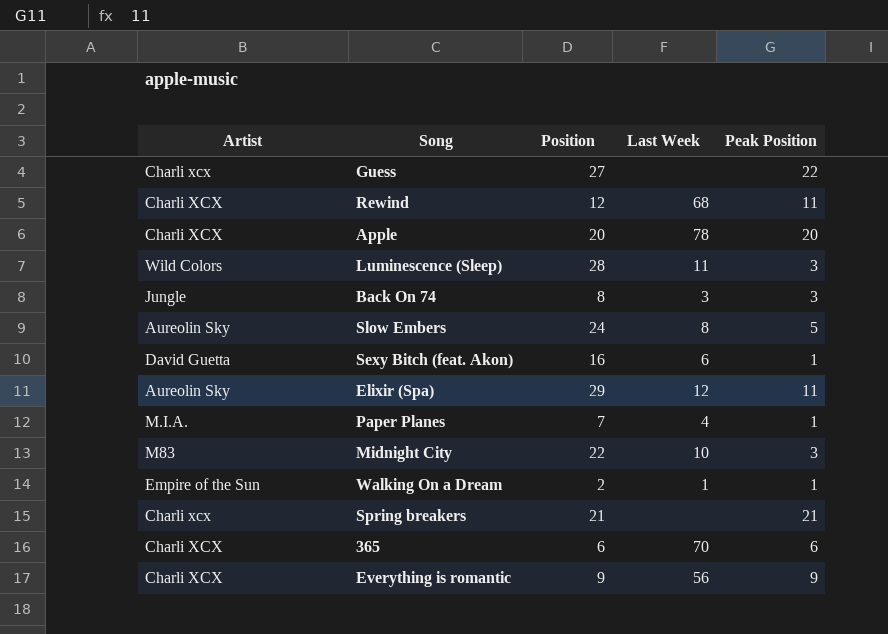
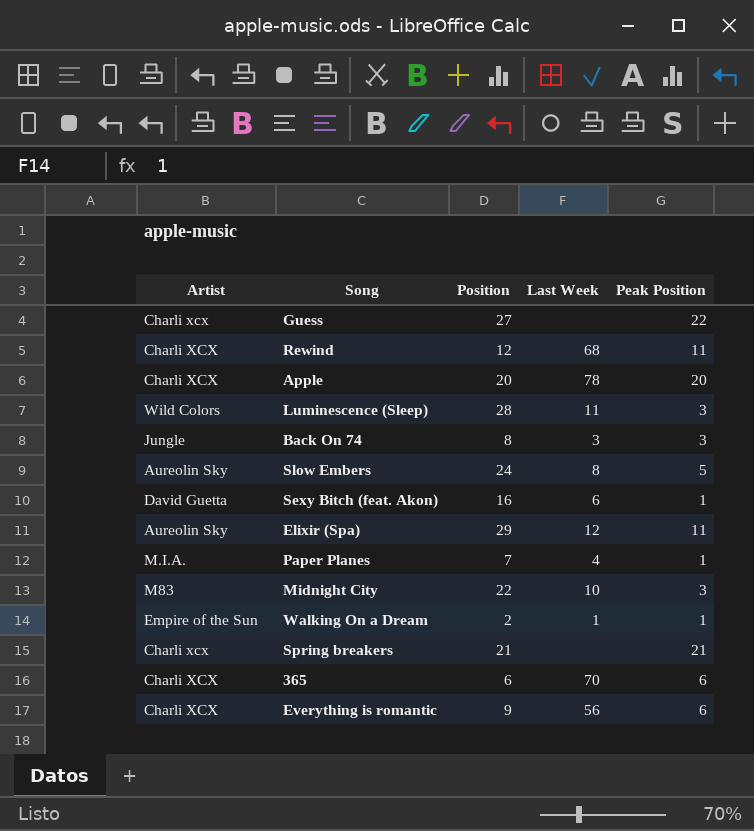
Everything is romantic | Peak Position: 9 -> 6

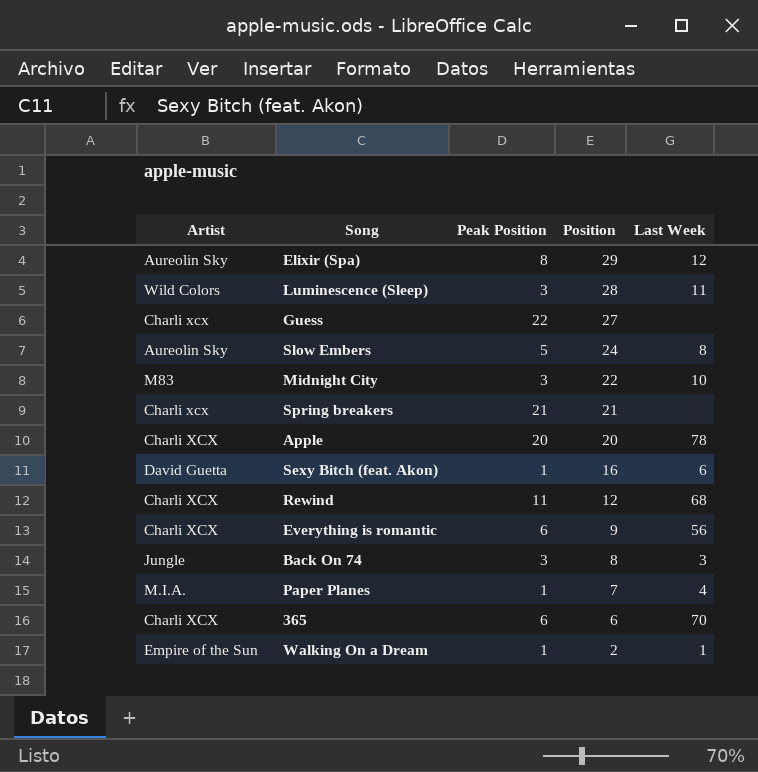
row order: none -> Position descending
column Peak Position | position: 5 -> 3
Elixir (Spa) | Peak Position: 11 -> 8

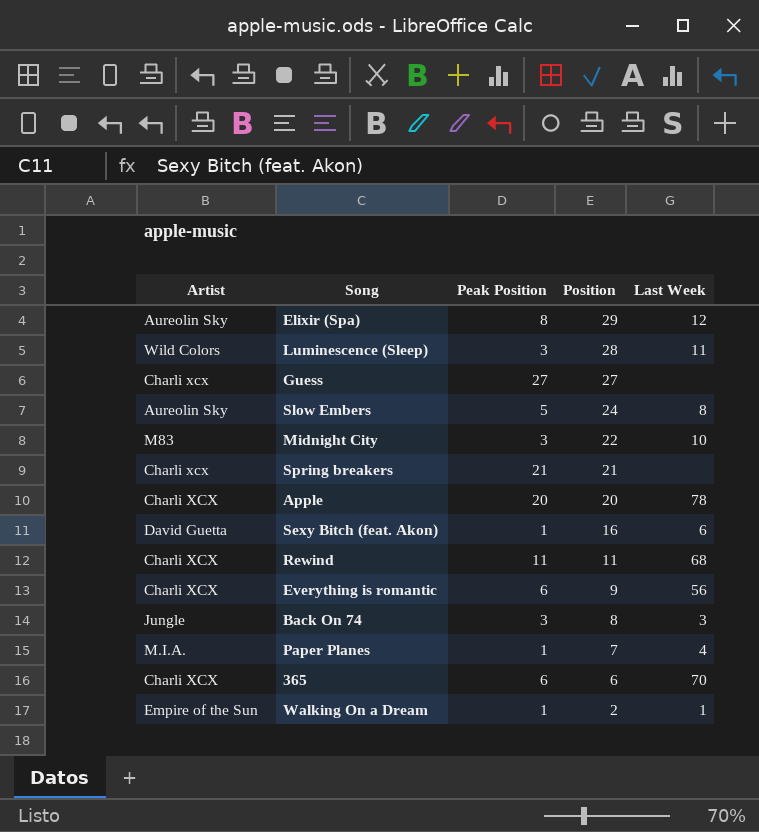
Guess | Peak Position: 22 -> 27
Rewind | Position: 12 -> 11

